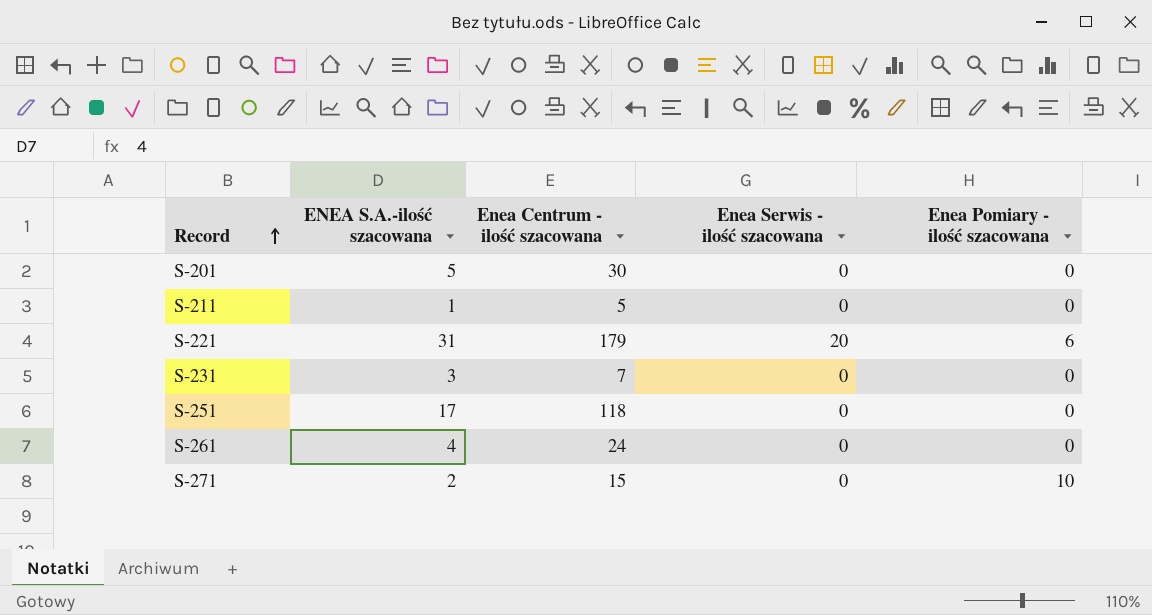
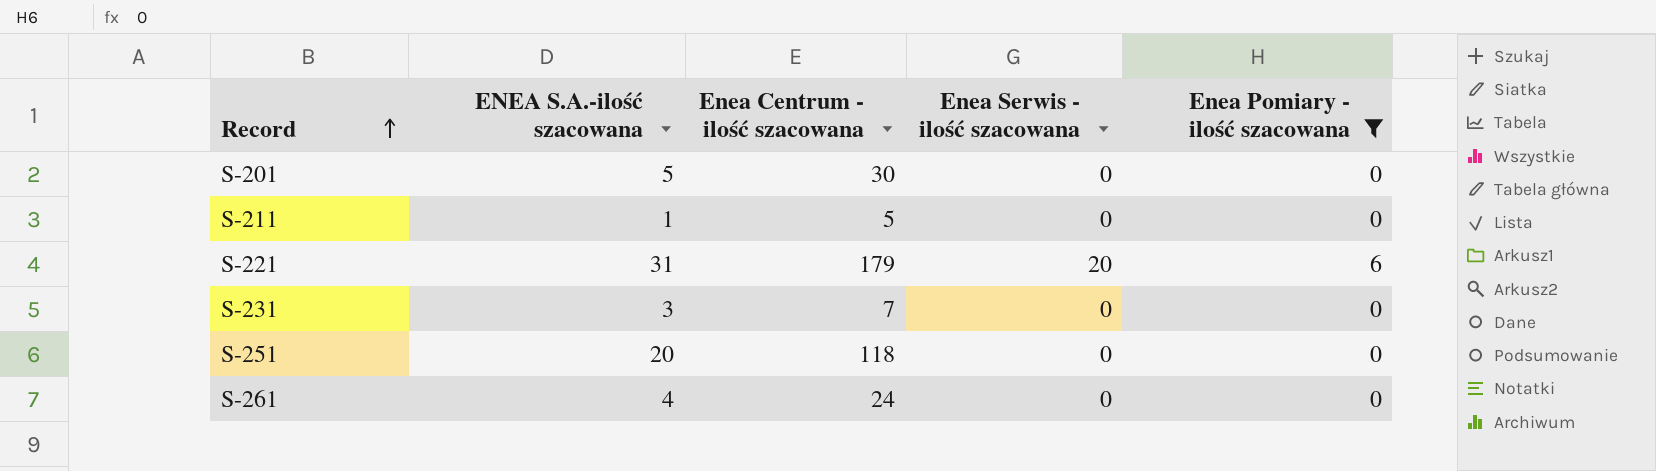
filter: none -> Enea Pomiary - ilość szacowana != 10
S-251 | ENEA S.A.-ilość szacowana: 17 -> 20

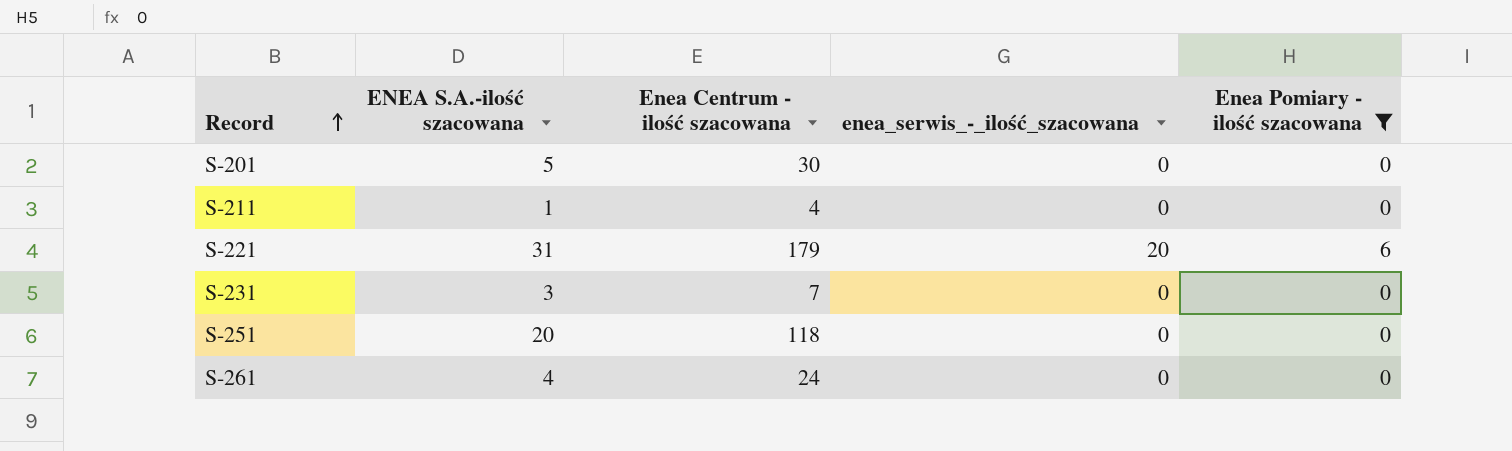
column name: Enea Serwis - ilość szacowana -> enea_serwis_-_ilość_szacowana
S-211 | Enea Centrum - ilość szacowana: 5 -> 4

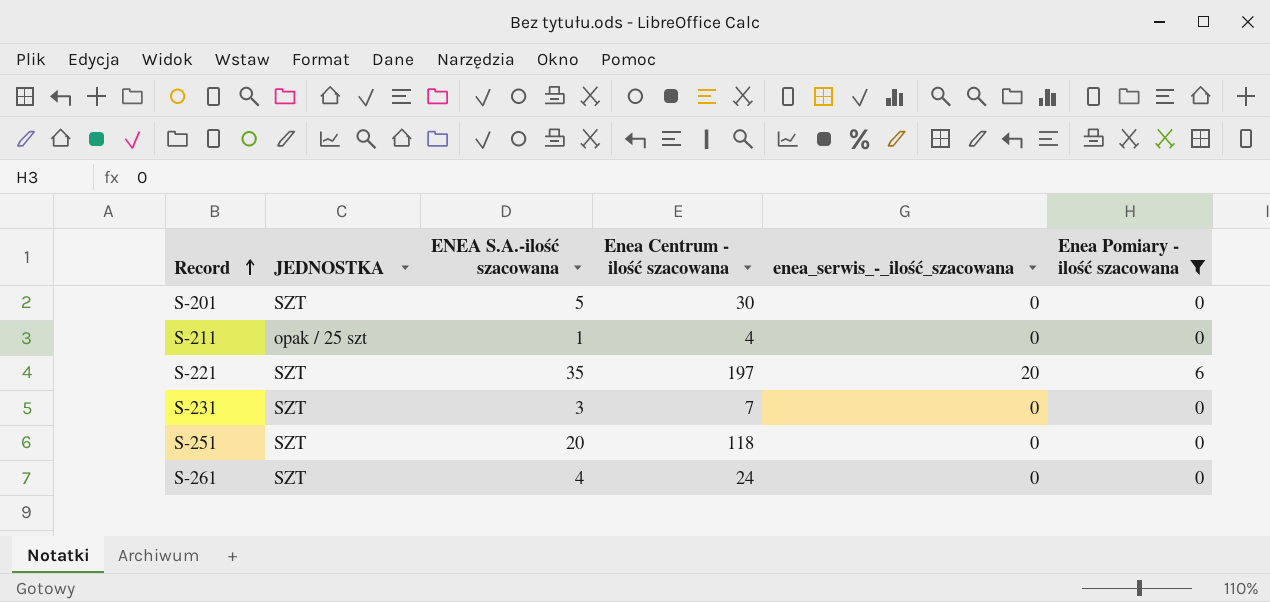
column JEDNOSTKA | position: none -> 2
S-221 | ENEA S.A.-ilość szacowana: 31 -> 35
S-221 | Enea Centrum - ilość szacowana: 179 -> 197

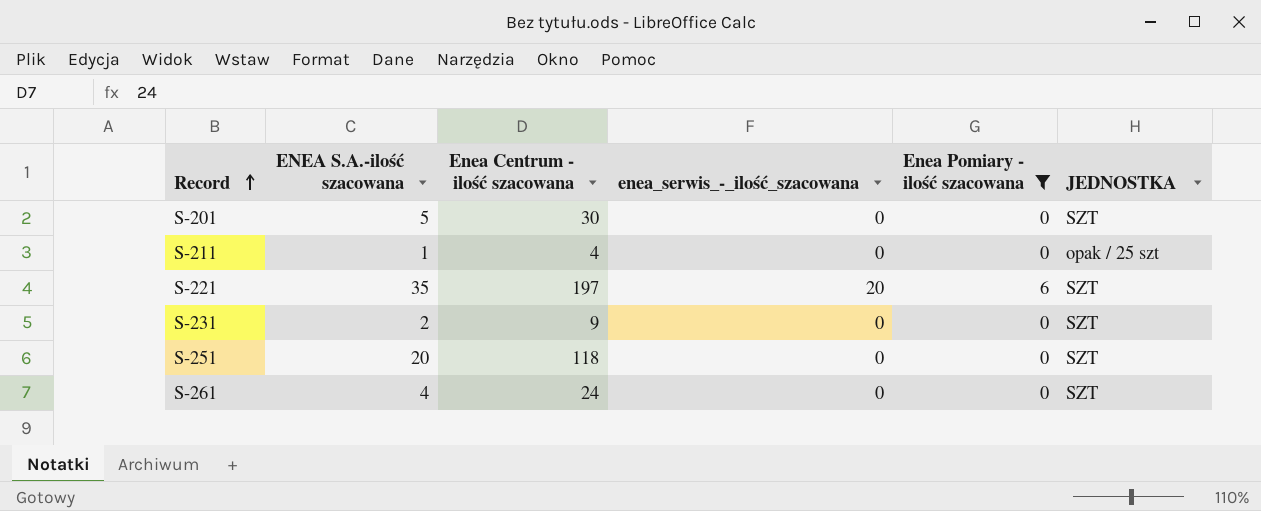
column JEDNOSTKA | position: 2 -> 6
S-231 | ENEA S.A.-ilość szacowana: 3 -> 2
S-231 | Enea Centrum - ilość szacowana: 7 -> 9

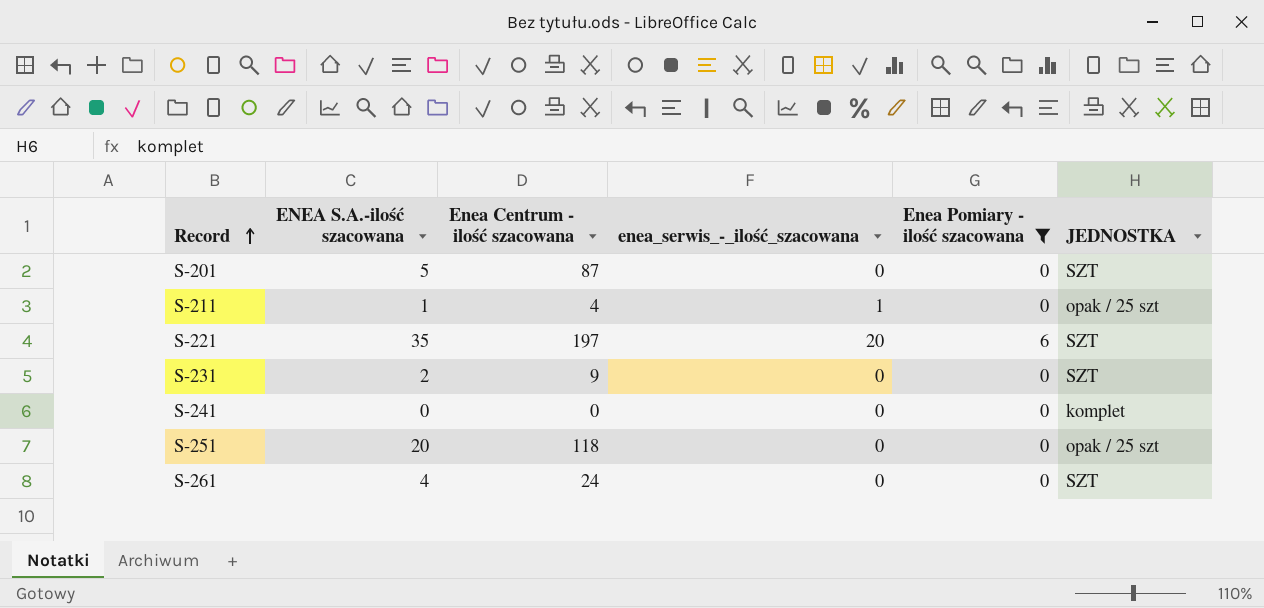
S-201 | Enea Centrum - ilość szacowana: 30 -> 87
S-211 | enea_serwis_-_ilość_szacowana: 0 -> 1
row S-241: none -> 0 | 0 | 0 | 0 | komplet
S-251 | JEDNOSTKA: SZT -> opak / 25 szt

